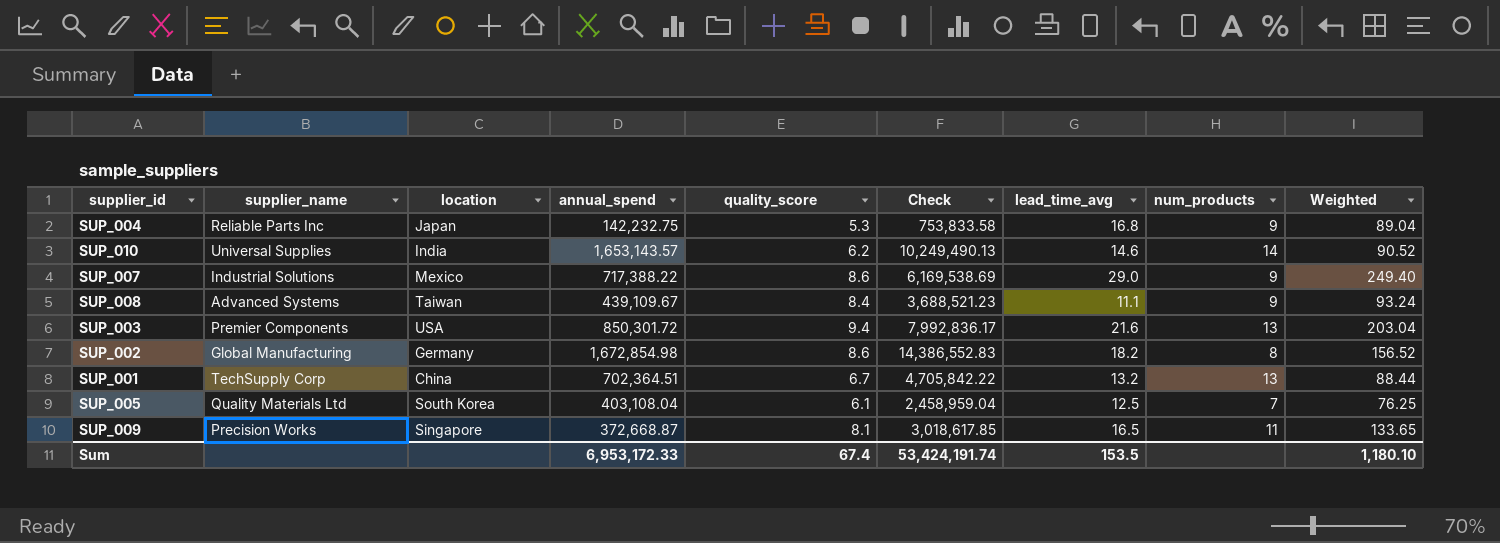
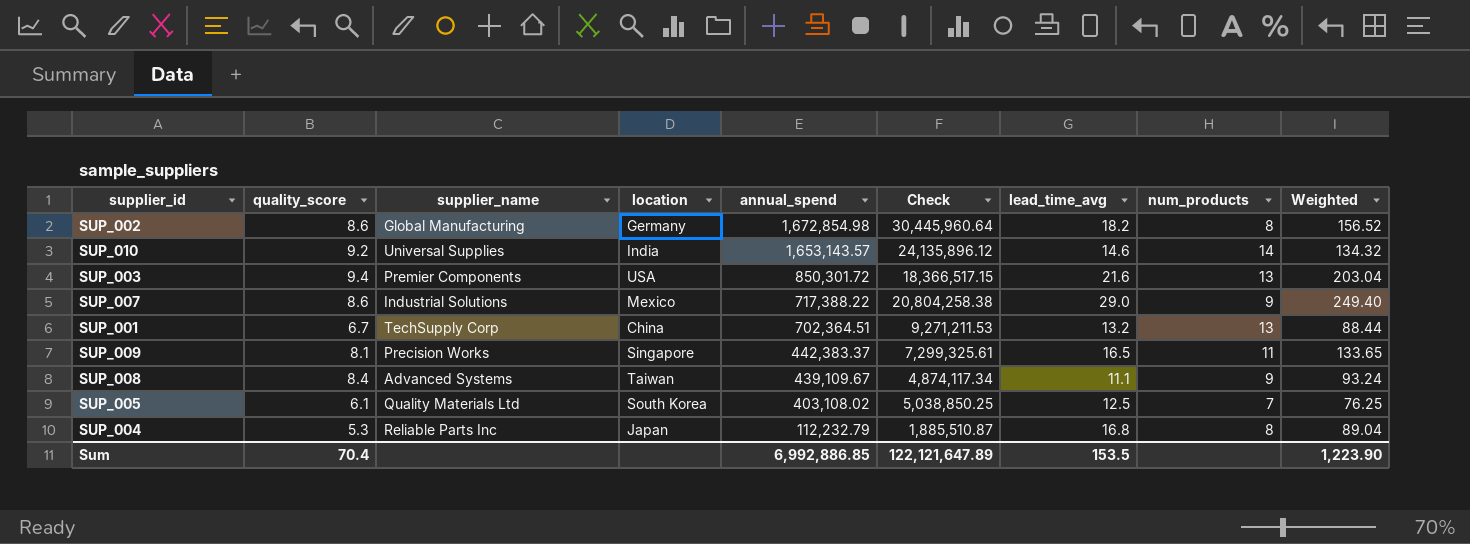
row order: none -> annual_spend descending
column quality_score | position: 5 -> 2
column Check | formula: [annual_spend] * [quality_score] -> [annual_spend] * [lead_time_avg]
SUP_010 | quality_score: 6.2 -> 9.2
SUP_010 | Weighted: 90.52 -> 134.32
SUP_009 | annual_spend: 372,668.87 -> 442,383.37
SUP_005 | annual_spend: 403,108.04 -> 403,108.02
SUP_004 | annual_spend: 142,232.75 -> 112,232.79
SUP_004 | num_products: 9 -> 8
Sum | quality_score: 67.4 -> 70.4
Sum | annual_spend: 6,953,172.33 -> 6,992,886.85
Sum | Check: 53,424,191.74 -> 122,121,647.89
Sum | Weighted: 1,180.10 -> 1,223.90

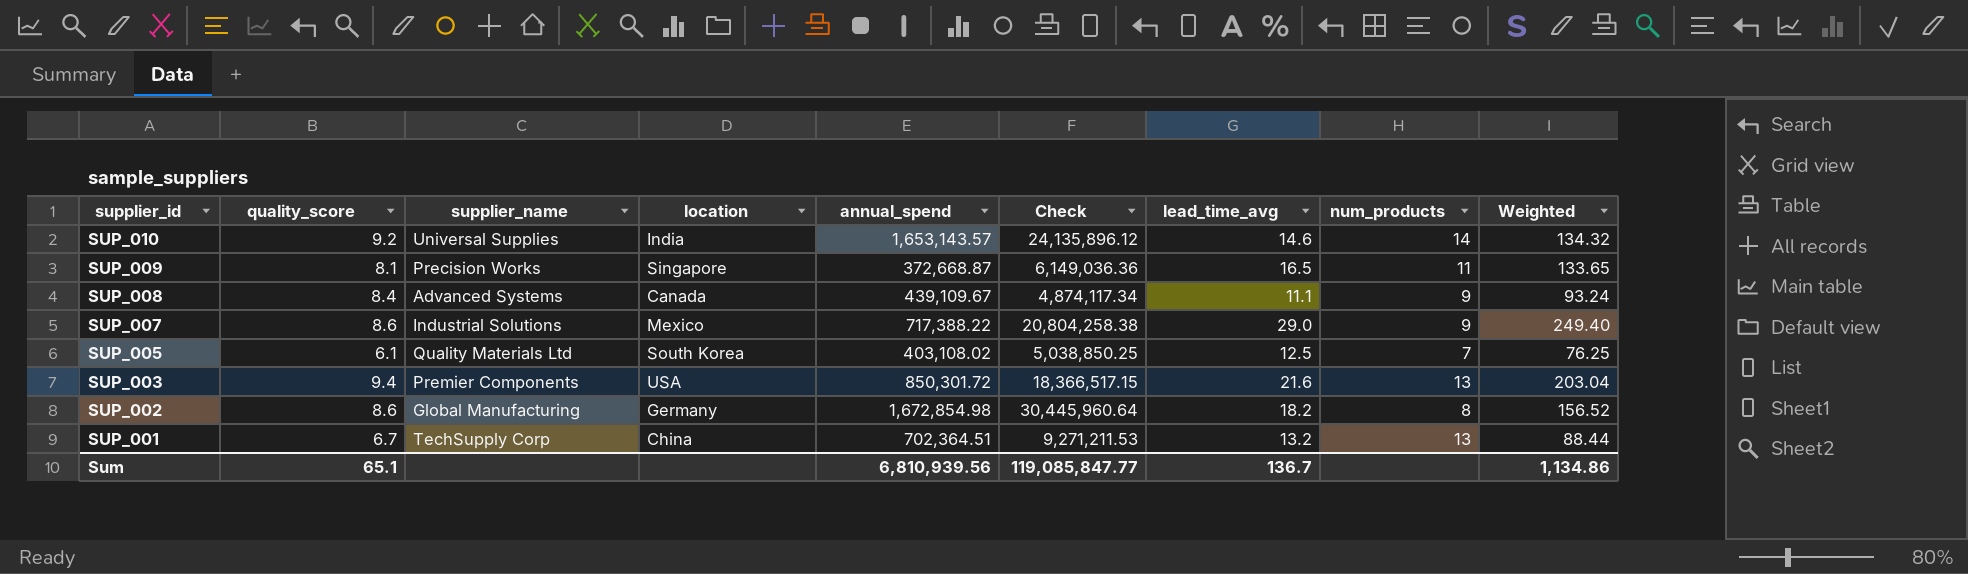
row order: annual_spend descending -> supplier_id descending
row SUP_004: 5.3 | Reliable Parts Inc | Japan | 112,232.79 | 1,885,510.87 | 16.8 | 8 | 89.04 -> none
SUP_009 | annual_spend: 442,383.37 -> 372,668.87
SUP_009 | Check: 7,299,325.61 -> 6,149,036.36
SUP_008 | location: Taiwan -> Canada
Sum | quality_score: 70.4 -> 65.1
Sum | annual_spend: 6,992,886.85 -> 6,810,939.56
Sum | Check: 122,121,647.89 -> 119,085,847.77
Sum | lead_time_avg: 153.5 -> 136.7
Sum | Weighted: 1,223.90 -> 1,134.86

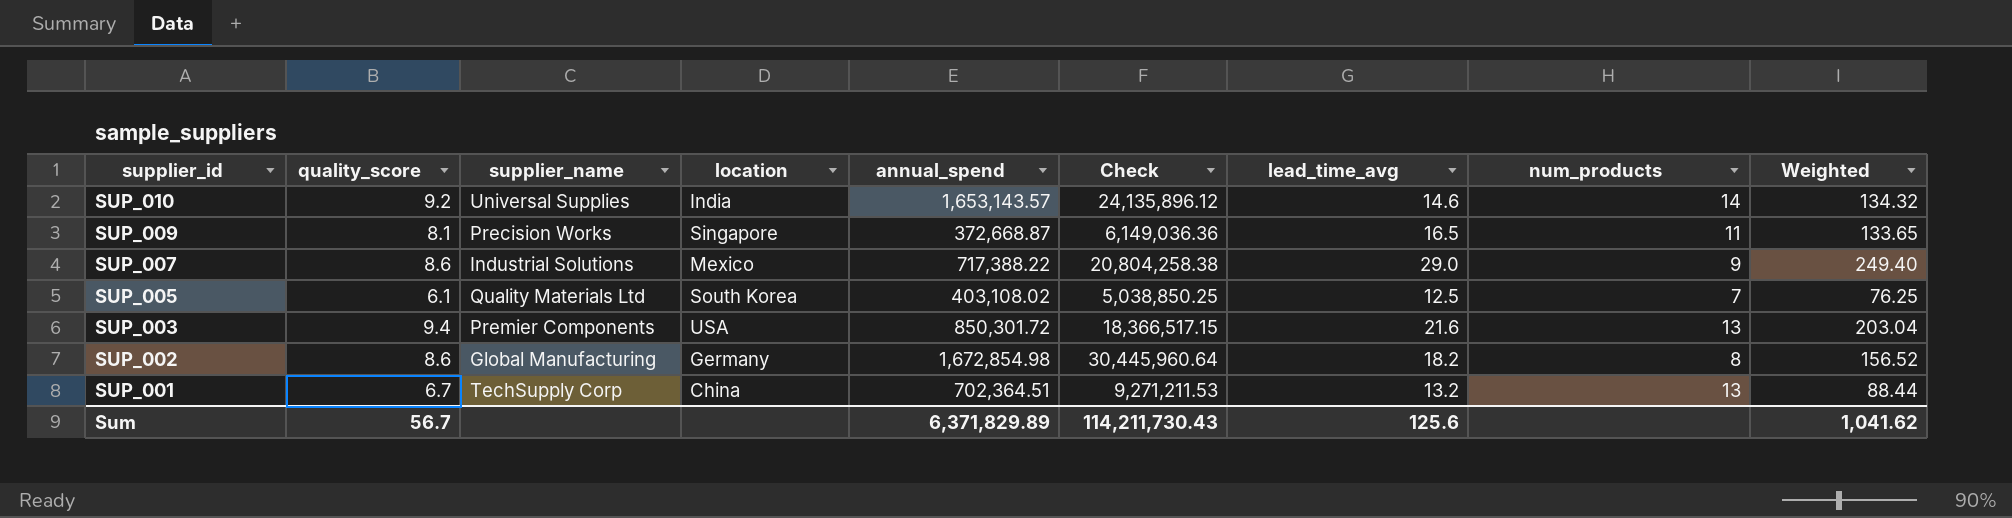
row SUP_008: 8.4 | Advanced Systems | Canada | 439,109.67 | 4,874,117.34 | 11.1 | 9 | 93.24 -> none
Sum | quality_score: 65.1 -> 56.7
Sum | annual_spend: 6,810,939.56 -> 6,371,829.89
Sum | Check: 119,085,847.77 -> 114,211,730.43
Sum | lead_time_avg: 136.7 -> 125.6
Sum | Weighted: 1,134.86 -> 1,041.62

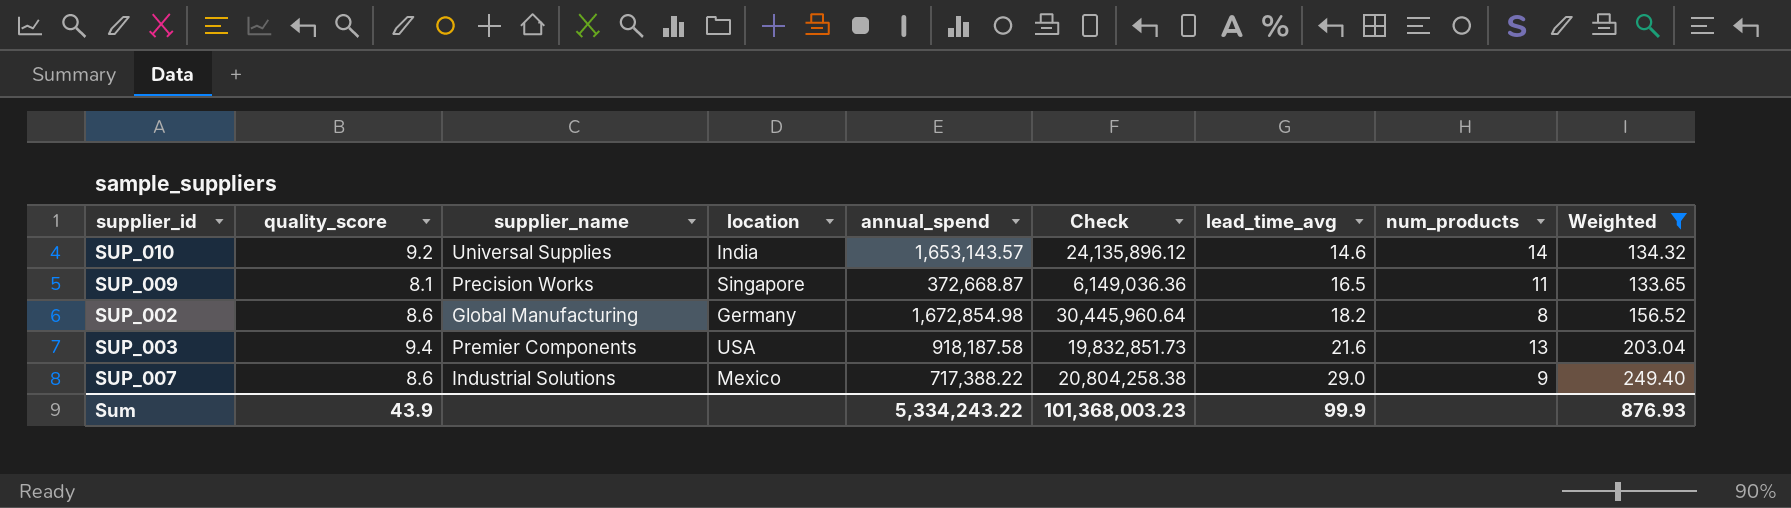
filter: none -> Weighted >= 133.65
row order: supplier_id descending -> lead_time_avg ascending
SUP_003 | annual_spend: 850,301.72 -> 918,187.58
SUP_003 | Check: 18,366,517.15 -> 19,832,851.73
Sum | quality_score: 56.7 -> 43.9
Sum | annual_spend: 6,371,829.89 -> 5,334,243.22
Sum | Check: 114,211,730.43 -> 101,368,003.23
Sum | lead_time_avg: 125.6 -> 99.9
Sum | Weighted: 1,041.62 -> 876.93

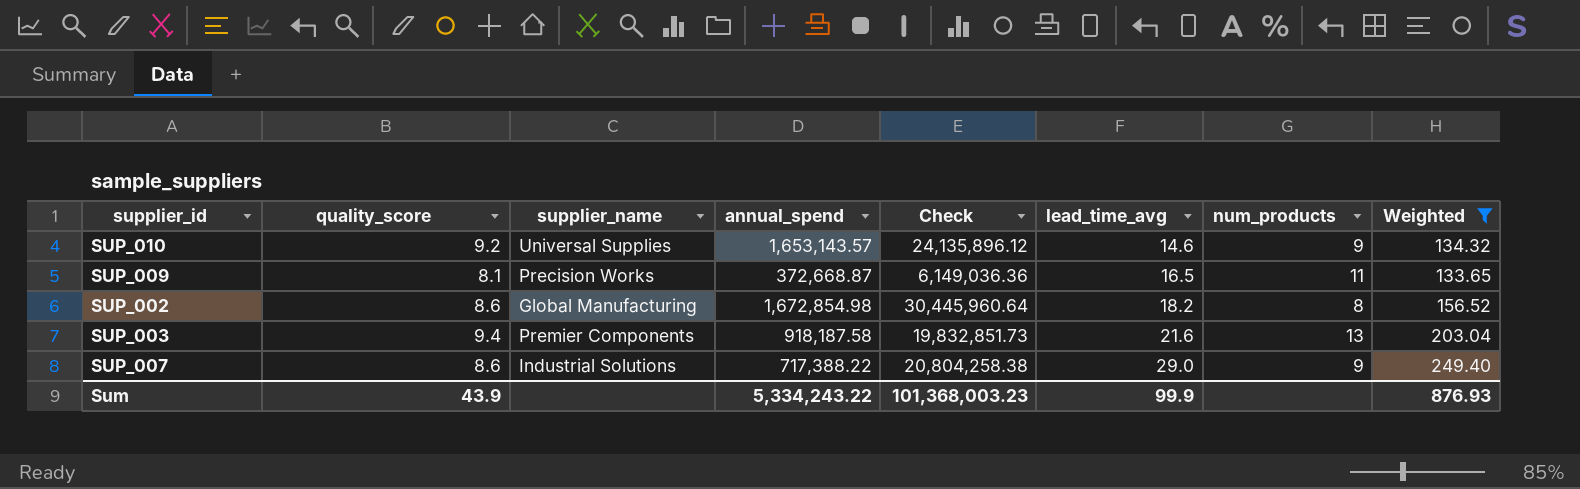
column location | position: 4 -> none
SUP_010 | num_products: 14 -> 9

